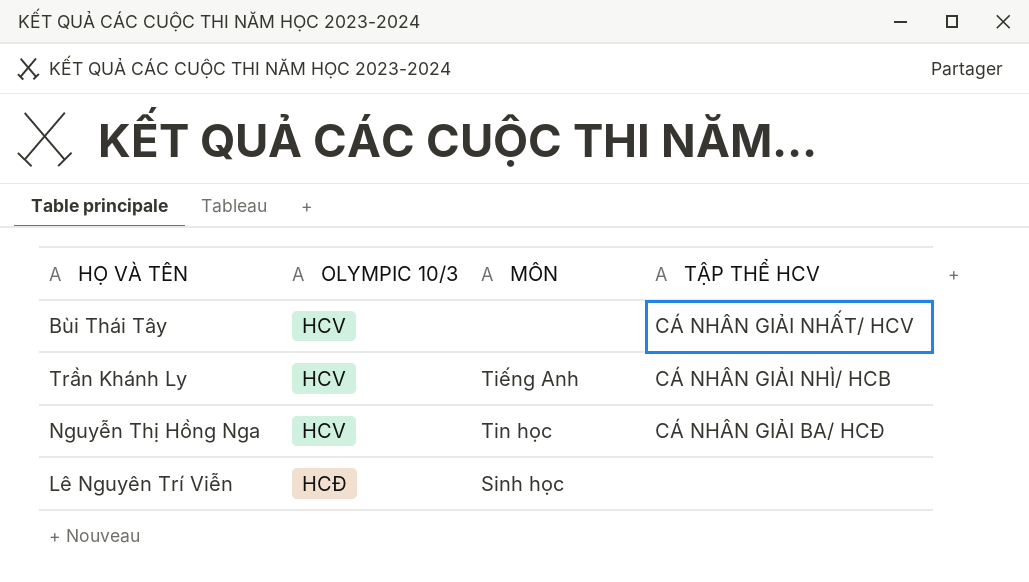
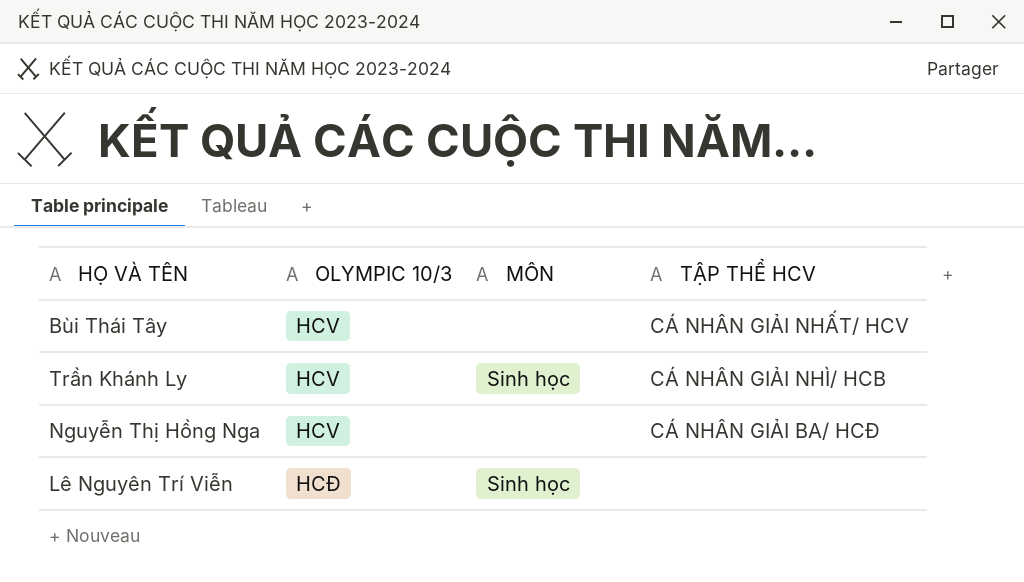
Trần Khánh Ly | MÔN: Tiếng Anh -> Sinh học
Nguyễn Thị Hồng Nga | MÔN: Tin học -> none

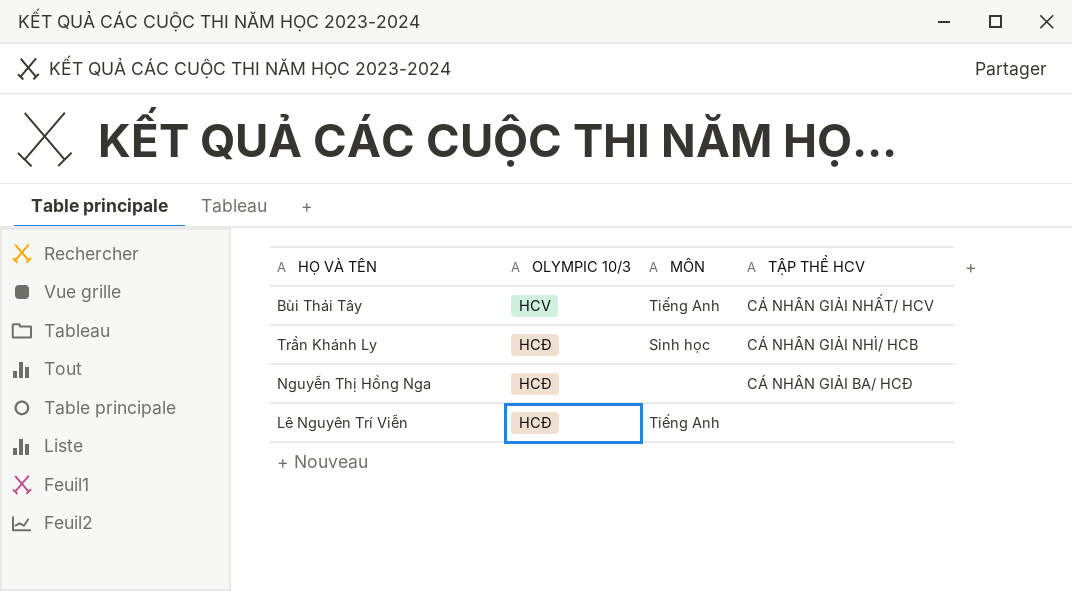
Bùi Thái Tây | MÔN: none -> Tiếng Anh
Trần Khánh Ly | OLYMPIC 10/3: HCV -> HCĐ
Nguyễn Thị Hồng Nga | OLYMPIC 10/3: HCV -> HCĐ
Lê Nguyên Trí Viễn | MÔN: Sinh học -> Tiếng Anh

